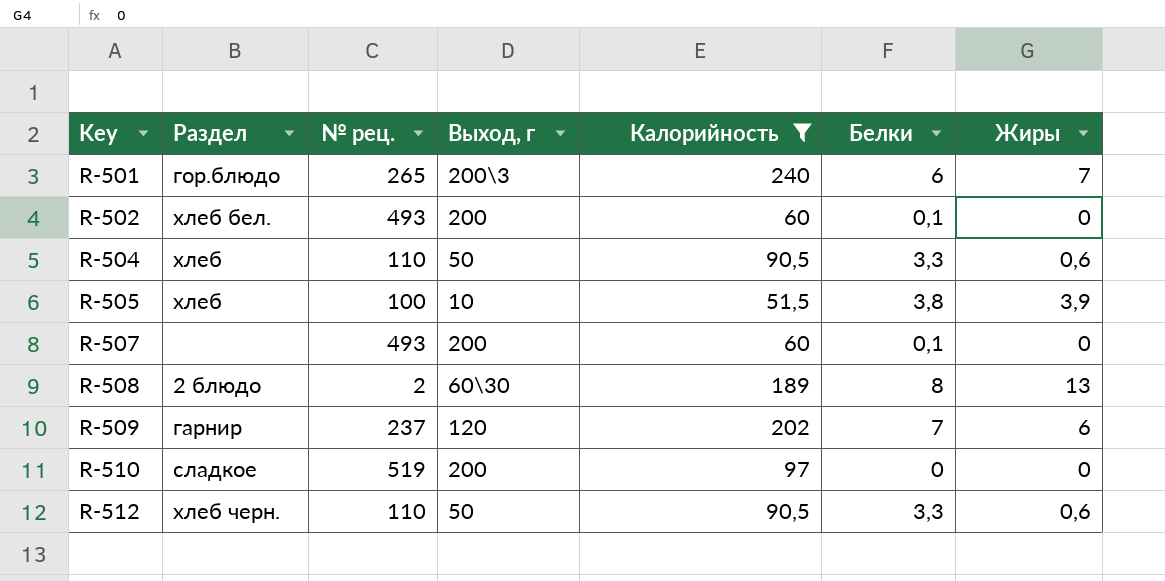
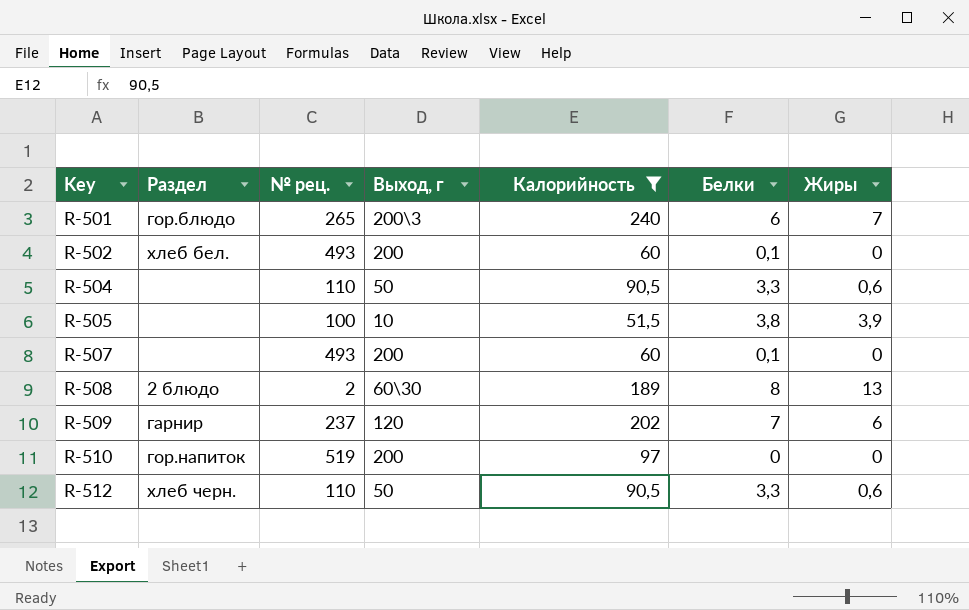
R-504 | Раздел: хлеб -> none
R-505 | Раздел: хлеб -> none
R-510 | Раздел: сладкое -> гор.напиток

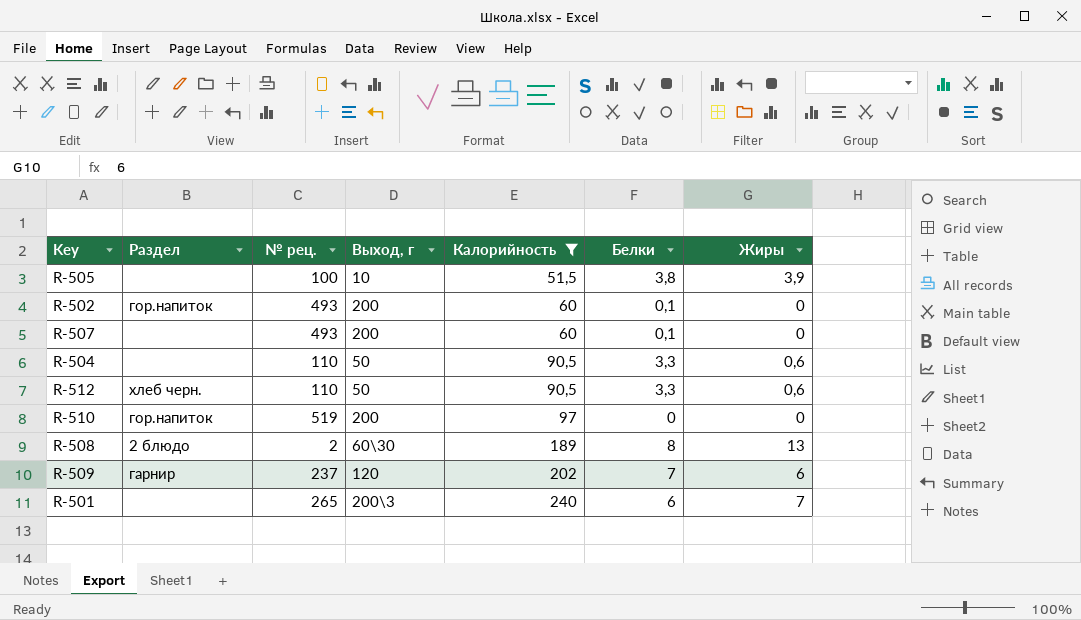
row order: Key ascending -> Калорийность ascending
R-502 | Раздел: хлеб бел. -> гор.напиток
R-501 | Раздел: гор.блюдо -> none

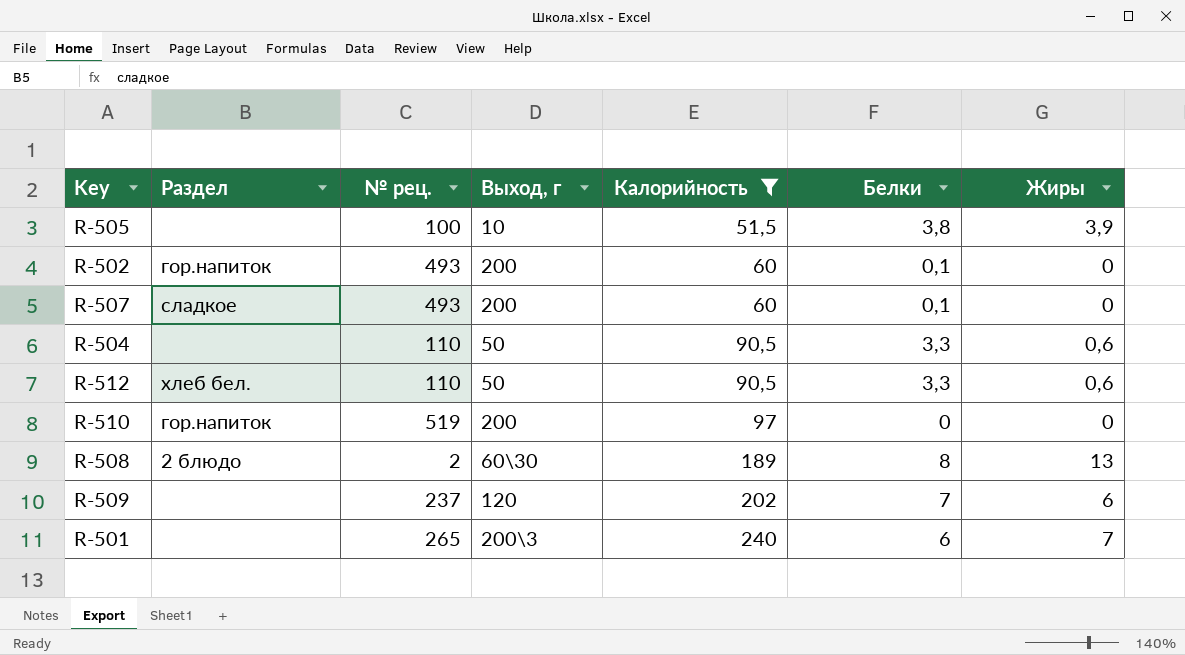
R-507 | Раздел: none -> сладкое
R-512 | Раздел: хлеб черн. -> хлеб бел.
R-509 | Раздел: гарнир -> none

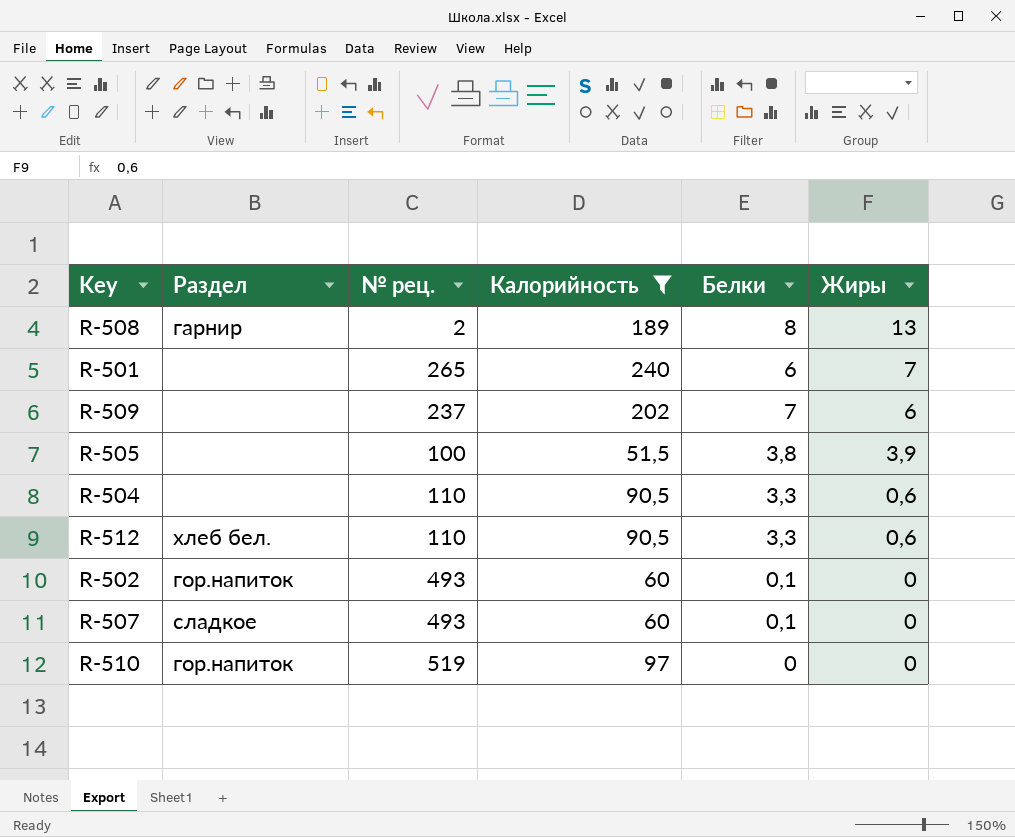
row order: Калорийность ascending -> Жиры descending
column Выход, г | position: 4 -> none
R-508 | Раздел: 2 блюдо -> гарнир

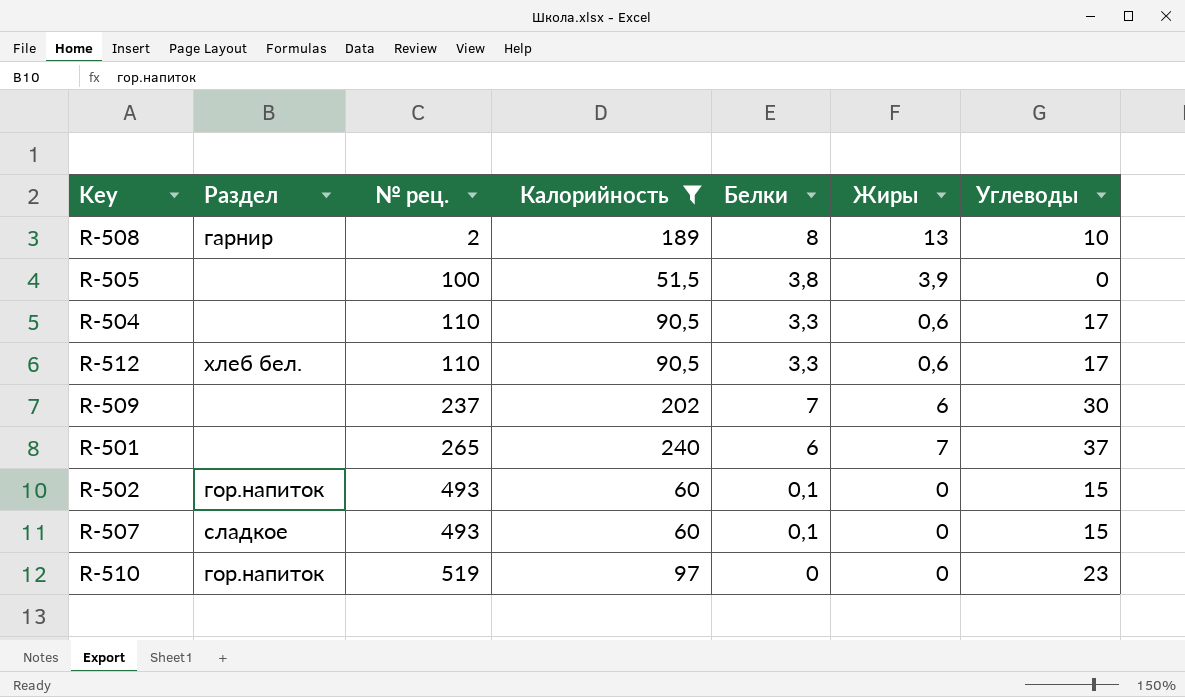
row order: Жиры descending -> № рец. ascending
column Углеводы | position: none -> 7

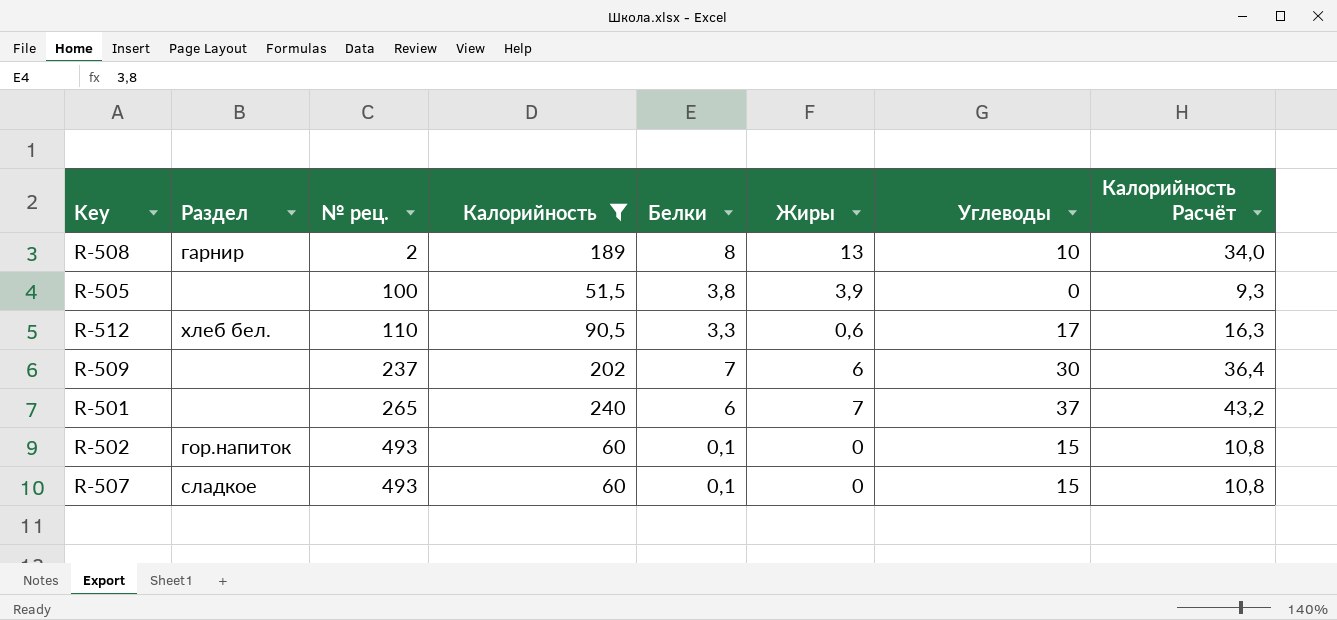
column Калорийность Расчёт | formula: none -> [Калорийность] * 0,18
row R-504: none | 110 | 90,5 | 3,3 | 0,6 | 17 -> none
row R-510: гор.напиток | 519 | 97 | 0 | 0 | 23 -> none

